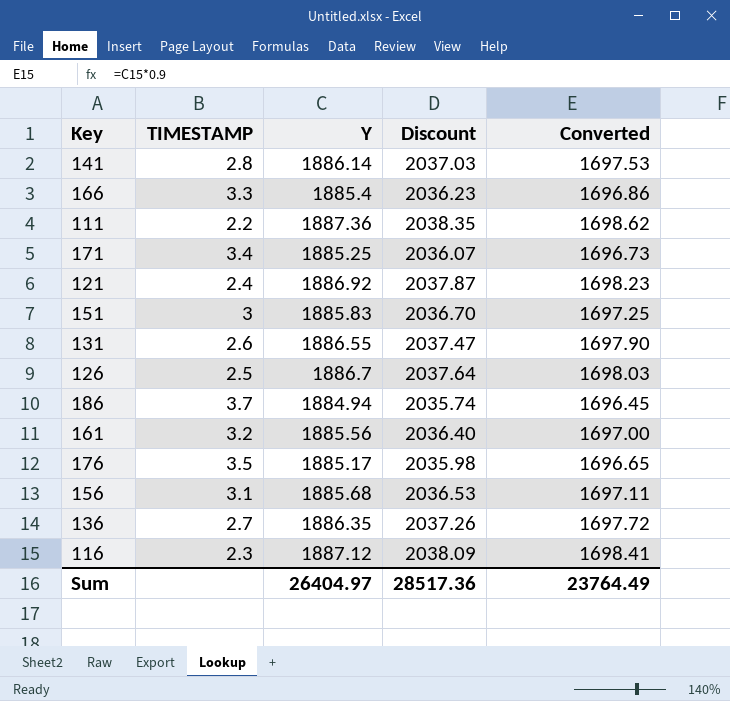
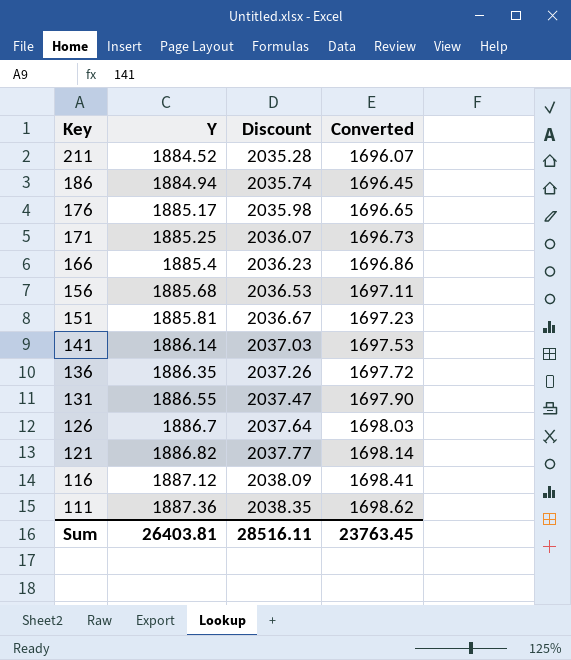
row order: none -> Key descending
column TIMESTAMP | position: 2 -> none
row 161: 3.2 | 1885.56 | 2036.40 | 1697.00 -> none
row 211: none -> 1884.52 | 2035.28 | 1696.07
151 | Y: 1885.83 -> 1885.81
151 | Discount: 2036.70 -> 2036.67
151 | Converted: 1697.25 -> 1697.23
121 | Y: 1886.92 -> 1886.82
121 | Discount: 2037.87 -> 2037.77
121 | Converted: 1698.23 -> 1698.14
Sum | Y: 26404.97 -> 26403.81
Sum | Discount: 28517.36 -> 28516.11
Sum | Converted: 23764.49 -> 23763.45

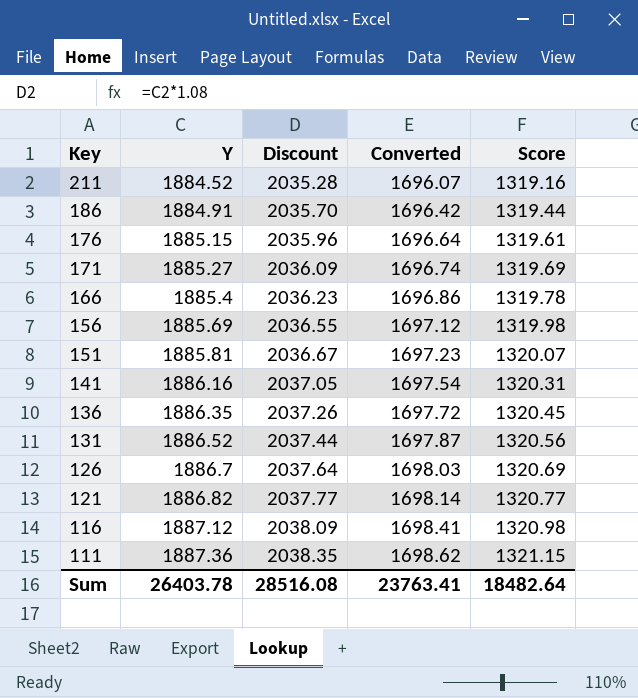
column Score | formula: none -> [Y] * 0.7
186 | Y: 1884.94 -> 1884.91
186 | Discount: 2035.74 -> 2035.70
186 | Converted: 1696.45 -> 1696.42
176 | Y: 1885.17 -> 1885.15
176 | Discount: 2035.98 -> 2035.96
176 | Converted: 1696.65 -> 1696.64
171 | Y: 1885.25 -> 1885.27
171 | Discount: 2036.07 -> 2036.09
171 | Converted: 1696.73 -> 1696.74
156 | Y: 1885.68 -> 1885.69
156 | Discount: 2036.53 -> 2036.55
156 | Converted: 1697.11 -> 1697.12
141 | Y: 1886.14 -> 1886.16
141 | Discount: 2037.03 -> 2037.05
141 | Converted: 1697.53 -> 1697.54
131 | Y: 1886.55 -> 1886.52
131 | Discount: 2037.47 -> 2037.44
131 | Converted: 1697.90 -> 1697.87
Sum | Y: 26403.81 -> 26403.78
Sum | Discount: 28516.11 -> 28516.08
Sum | Converted: 23763.45 -> 23763.41

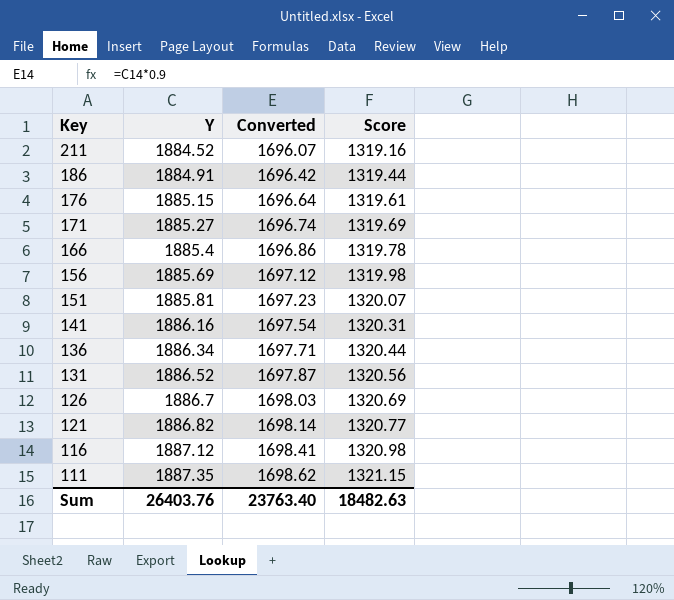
column Discount | formula: [Y] * 1.08 -> none
136 | Y: 1886.35 -> 1886.34
136 | Converted: 1697.72 -> 1697.71
136 | Score: 1320.45 -> 1320.44
111 | Y: 1887.36 -> 1887.35
Sum | Y: 26403.78 -> 26403.76
Sum | Converted: 23763.41 -> 23763.40
Sum | Score: 18482.64 -> 18482.63

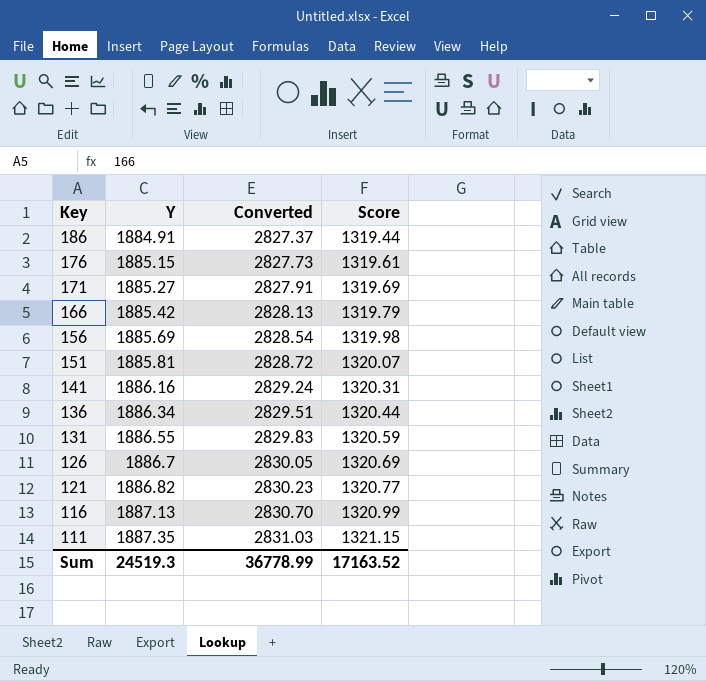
column Converted | formula: [Y] * 0.9 -> [Y] * 1.5
row 211: 1884.52 | 1696.07 | 1319.16 -> none
166 | Y: 1885.4 -> 1885.42
166 | Score: 1319.78 -> 1319.79
131 | Y: 1886.52 -> 1886.55
131 | Score: 1320.56 -> 1320.59
116 | Y: 1887.12 -> 1887.13
116 | Score: 1320.98 -> 1320.99
Sum | Y: 26403.76 -> 24519.3
Sum | Converted: 23763.40 -> 36778.99
Sum | Score: 18482.63 -> 17163.52

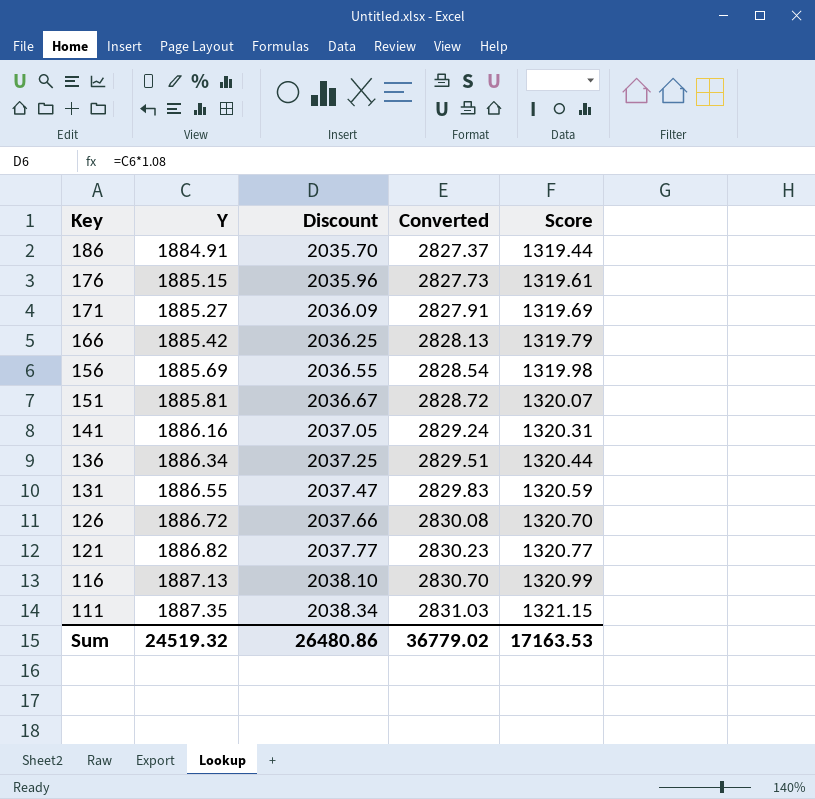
column Discount | formula: none -> [Y] * 1.08
126 | Y: 1886.7 -> 1886.72
126 | Converted: 2830.05 -> 2830.08
126 | Score: 1320.69 -> 1320.70
Sum | Y: 24519.3 -> 24519.32
Sum | Converted: 36778.99 -> 36779.02
Sum | Score: 17163.52 -> 17163.53

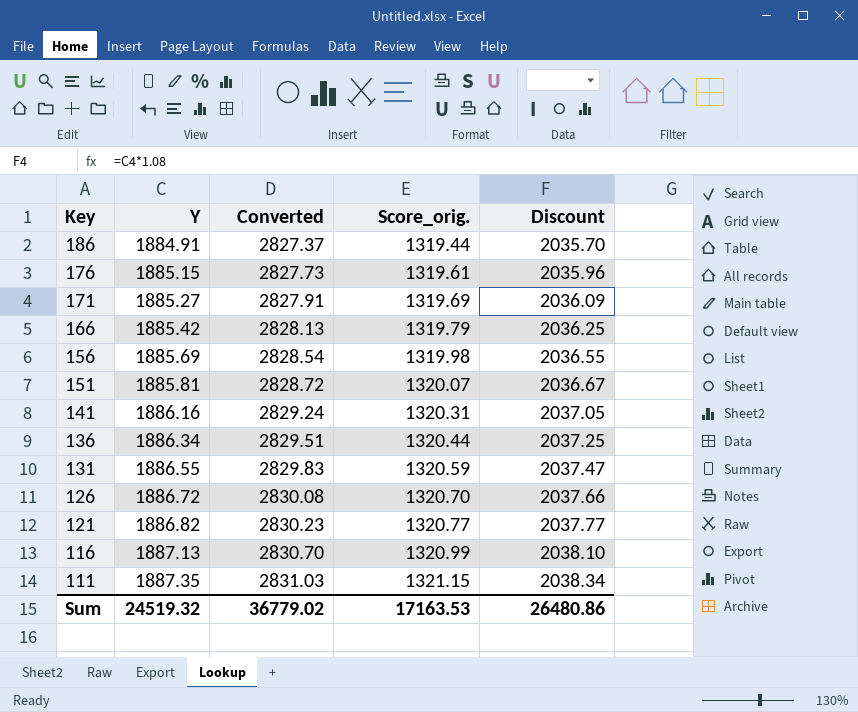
column name: Score -> Score_orig.
column Discount | position: 3 -> 5

